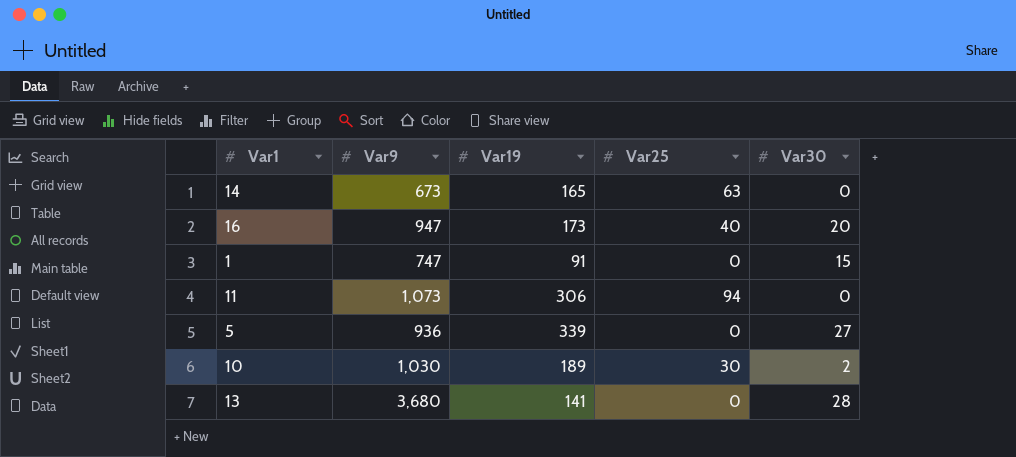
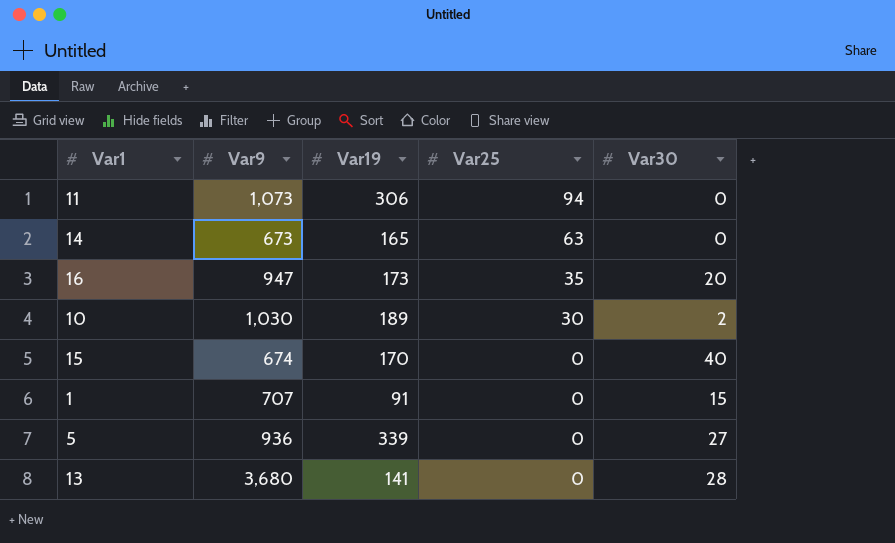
row order: none -> Var25 descending
16 | Var25: 40 -> 35
row 15: none -> 674 | 170 | 0 | 40
1 | Var9: 747 -> 707

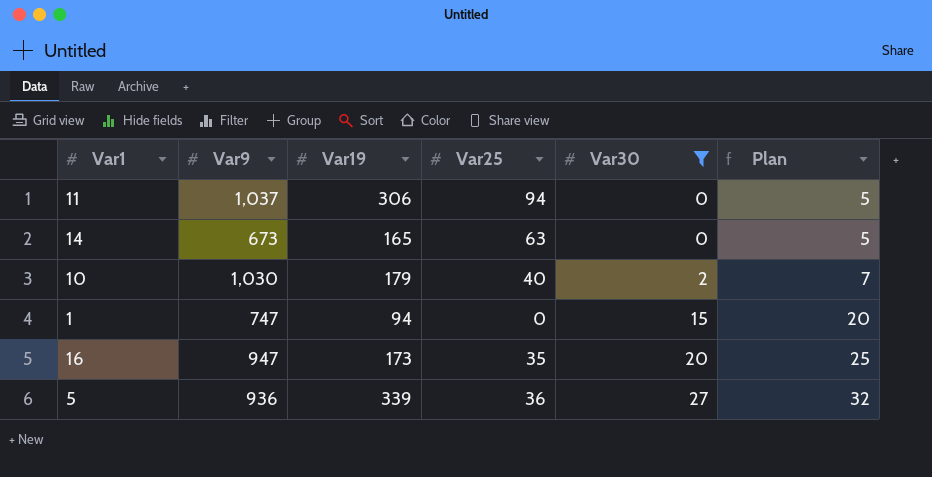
filter: none -> Var30 <= 27
row order: Var25 descending -> Var30 ascending
column Plan | formula: none -> [Var30] + 5
11 | Var9: 1,073 -> 1,037
10 | Var19: 189 -> 179
10 | Var25: 30 -> 40
1 | Var9: 707 -> 747
1 | Var19: 91 -> 94
5 | Var25: 0 -> 36

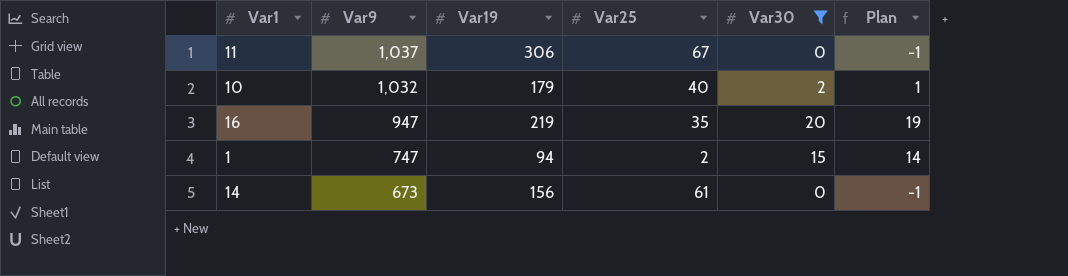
row order: Var30 ascending -> Var9 descending
column Plan | formula: [Var30] + 5 -> [Var30] - 1
row 5: 936 | 339 | 36 | 27 | 32 -> none
11 | Var25: 94 -> 67
10 | Var9: 1,030 -> 1,032
16 | Var19: 173 -> 219
1 | Var25: 0 -> 2
14 | Var19: 165 -> 156
14 | Var25: 63 -> 61

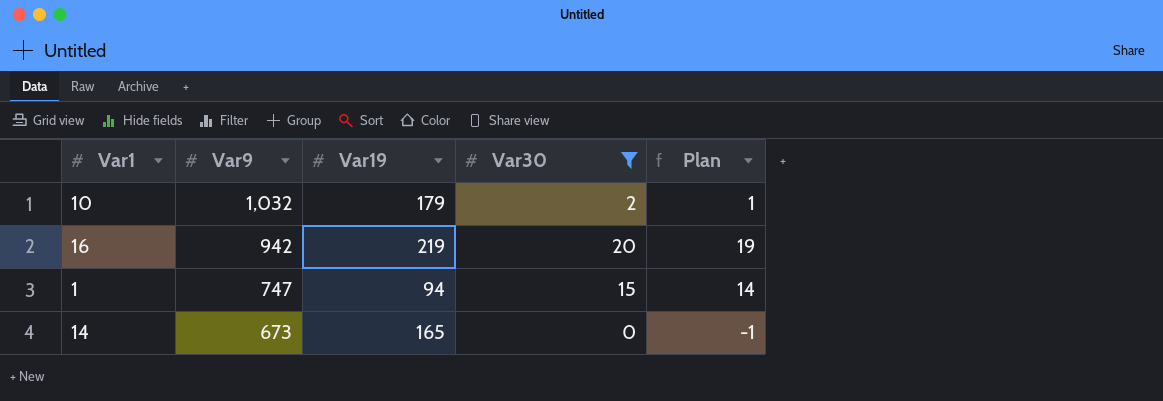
column Var25 | position: 4 -> none
row 11: 1,037 | 306 | 67 | 0 | -1 -> none
16 | Var9: 947 -> 942
14 | Var19: 156 -> 165

